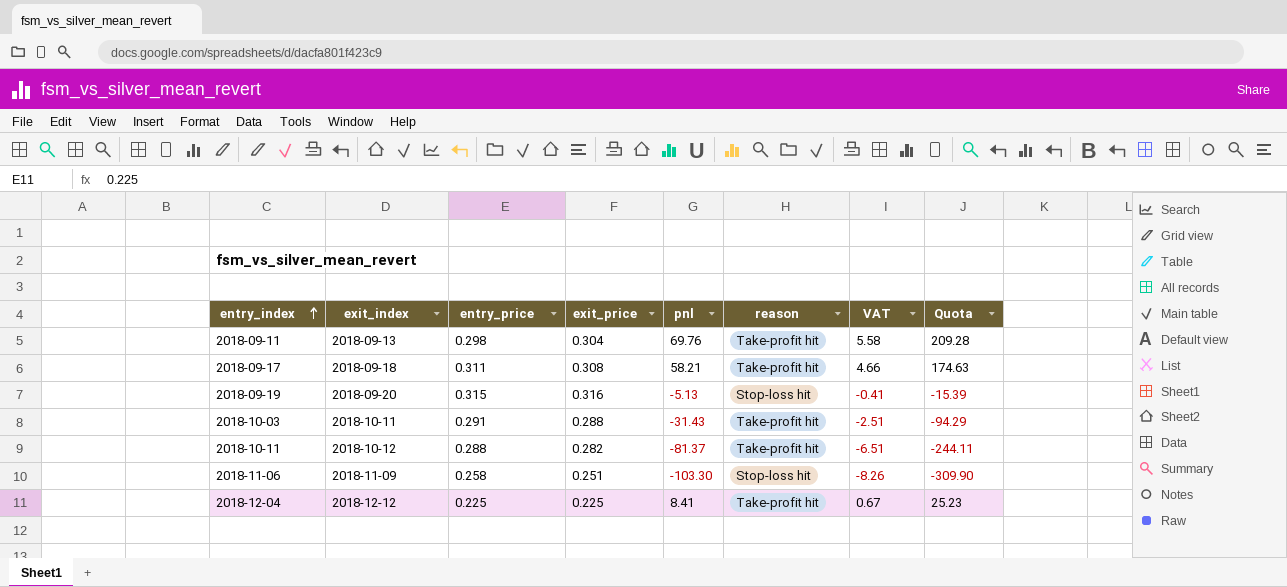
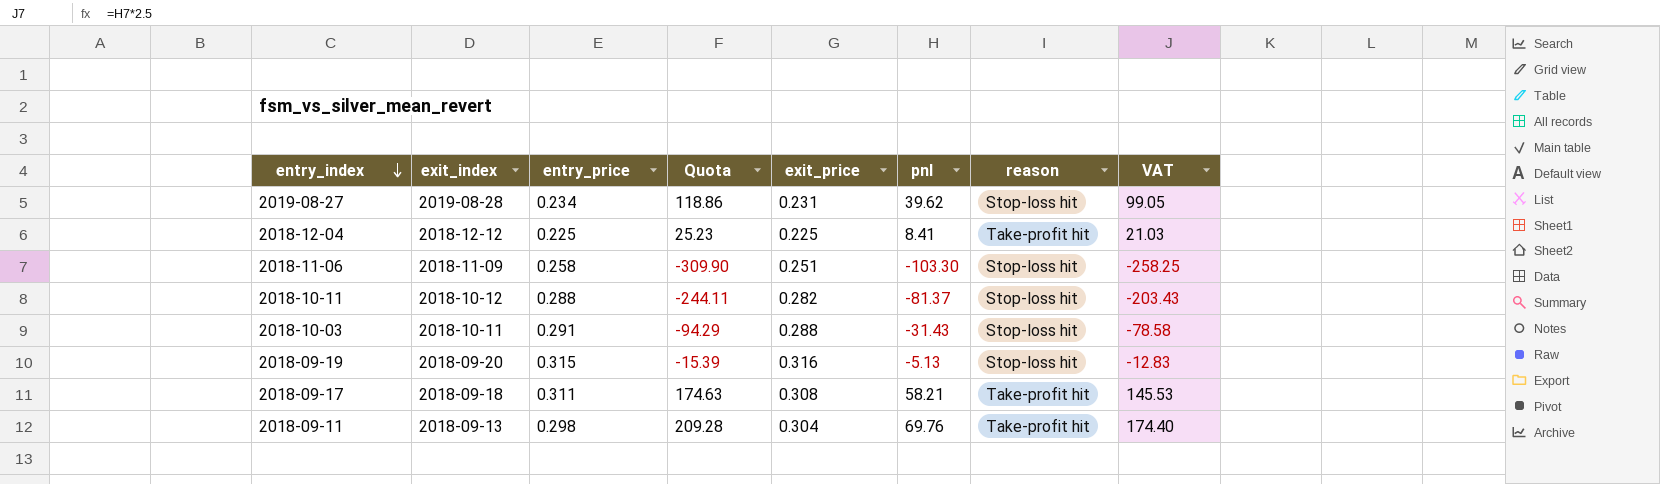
row order: entry_index ascending -> entry_index descending
column Quota | position: 8 -> 4
column VAT | formula: [pnl] * 0.08 -> [pnl] * 2.5
row 2019-08-27: none -> 2019-08-28 | 0.234 | 118.86 | 0.231 | 39.62 | Stop-loss hit | 99.05
2018-10-11 | reason: Take-profit hit -> Stop-loss hit
2018-10-03 | reason: Take-profit hit -> Stop-loss hit

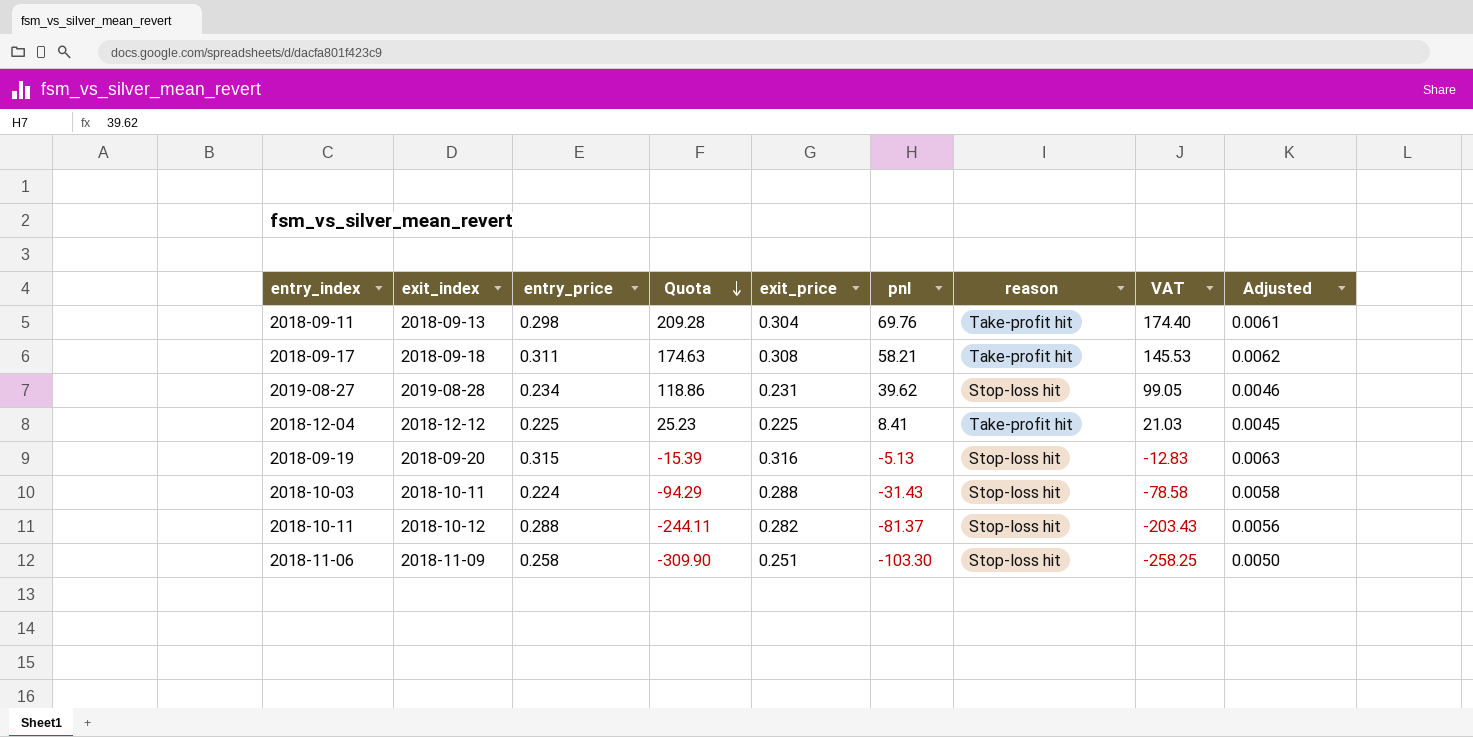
row order: entry_index descending -> Quota descending
column Adjusted | formula: none -> [exit_price] * 0.02
2018-10-03 | entry_price: 0.291 -> 0.224

